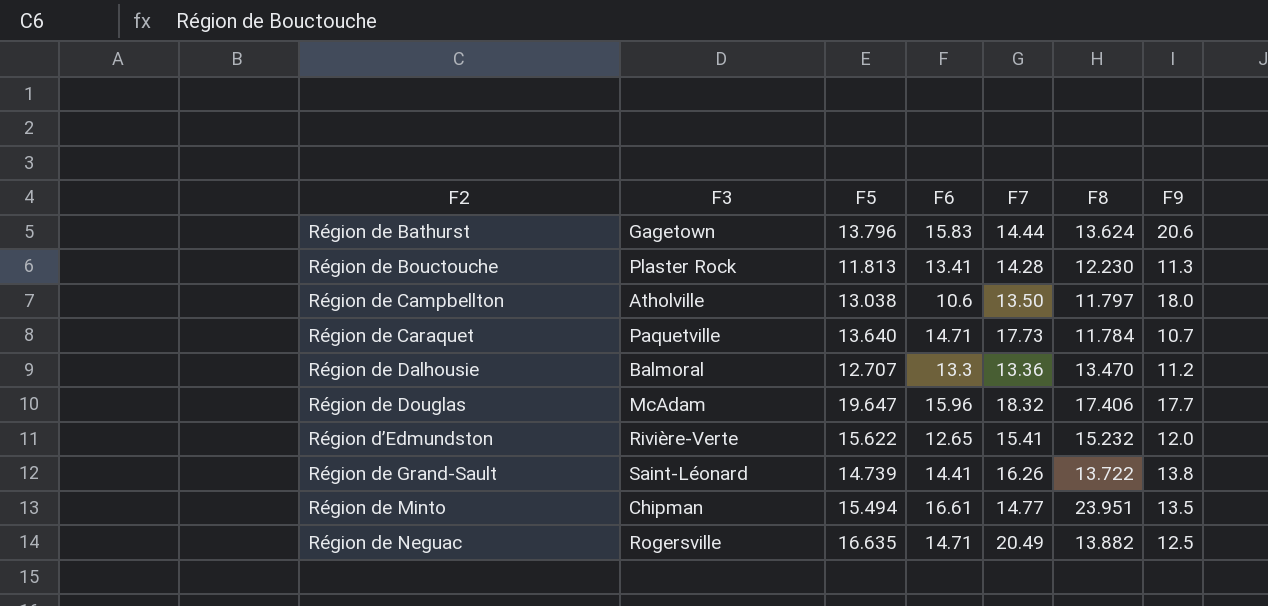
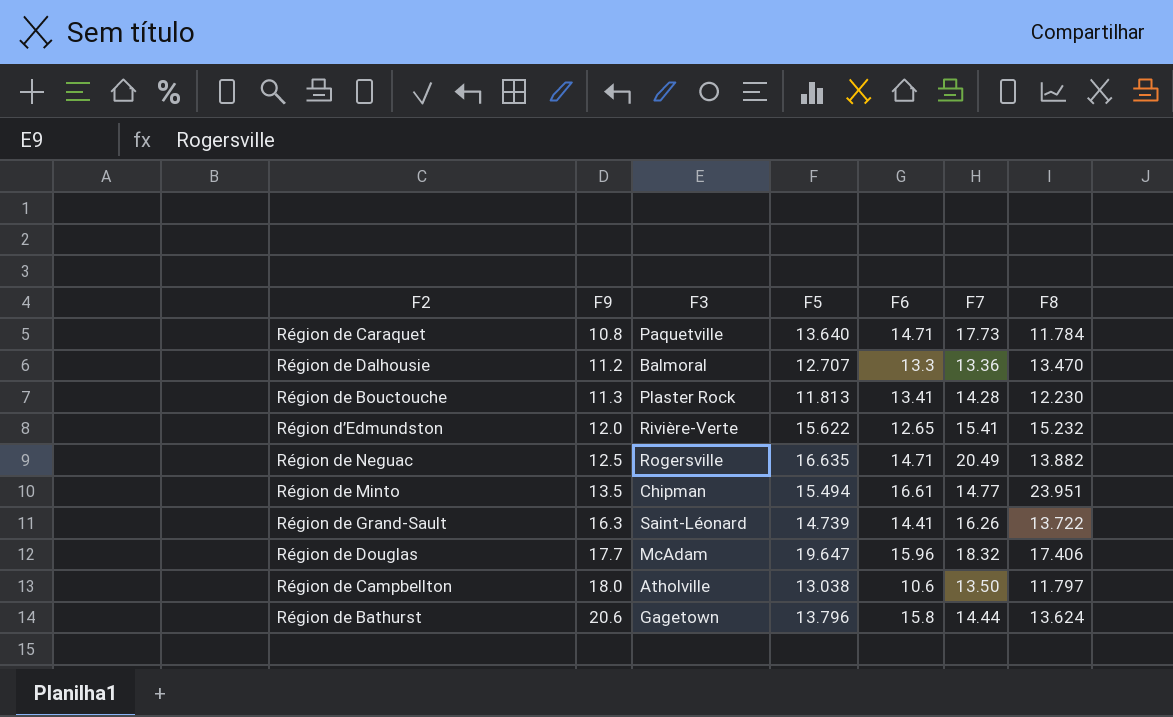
row order: none -> F9 ascending
column F9 | position: 7 -> 2
Région de Caraquet | F9: 10.7 -> 10.8
Région de Grand-Sault | F9: 13.8 -> 16.3
Région de Bathurst | F6: 15.83 -> 15.8

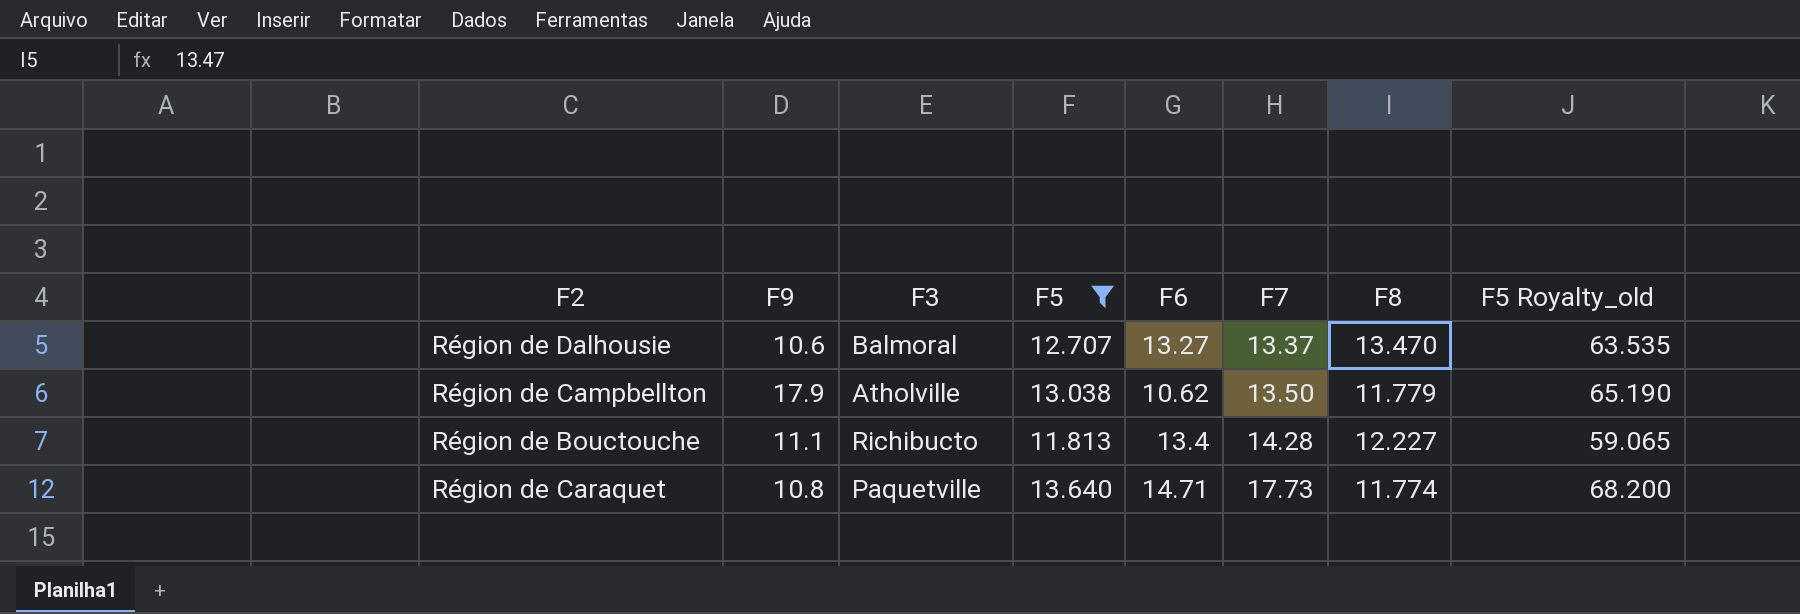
filter: none -> F5 <= 13.640
row order: F9 ascending -> F7 ascending
column F5 Royalty_old | formula: none -> [F5] * 5
Région de Dalhousie | F9: 11.2 -> 10.6
Région de Dalhousie | F6: 13.3 -> 13.27
Région de Dalhousie | F7: 13.36 -> 13.37
Région de Campbellton | F9: 18.0 -> 17.9
Région de Campbellton | F6: 10.6 -> 10.62
Région de Campbellton | F8: 11.797 -> 11.779
Région de Bouctouche | F9: 11.3 -> 11.1
Région de Bouctouche | F3: Plaster Rock -> Richibucto
Région de Bouctouche | F6: 13.41 -> 13.4
Région de Bouctouche | F8: 12.230 -> 12.227
Région de Caraquet | F8: 11.784 -> 11.774

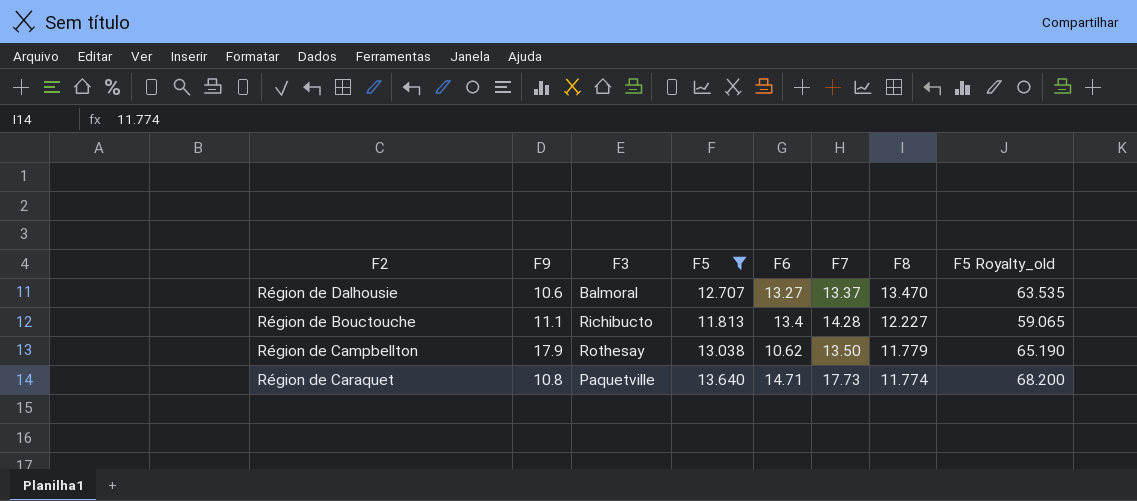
row order: F7 ascending -> F8 descending
Région de Campbellton | F3: Atholville -> Rothesay

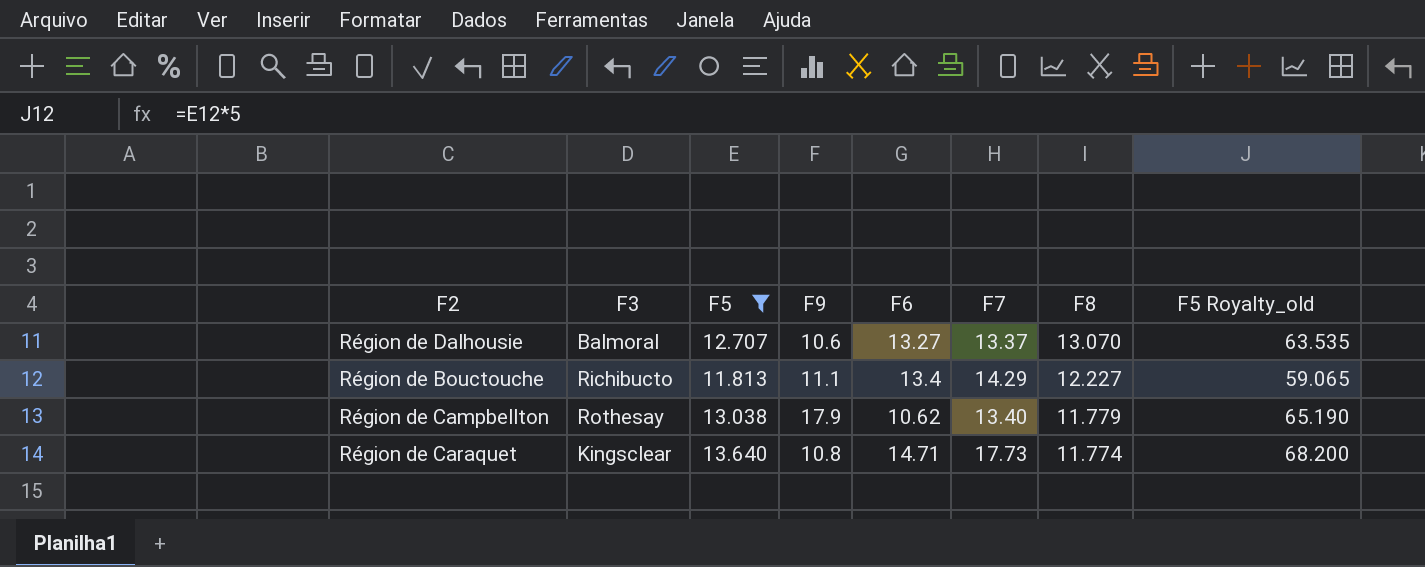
column F9 | position: 2 -> 4
Région de Dalhousie | F8: 13.470 -> 13.070
Région de Bouctouche | F7: 14.28 -> 14.29
Région de Campbellton | F7: 13.50 -> 13.40
Région de Caraquet | F3: Paquetville -> Kingsclear

